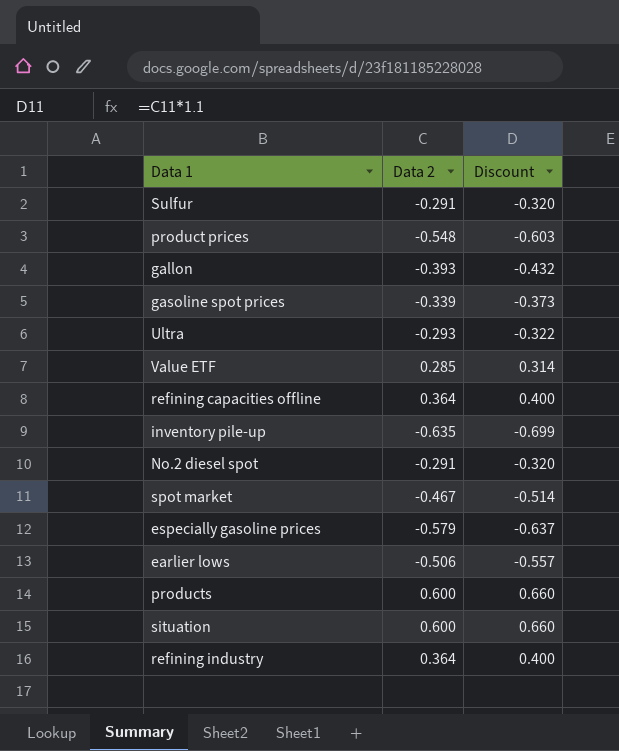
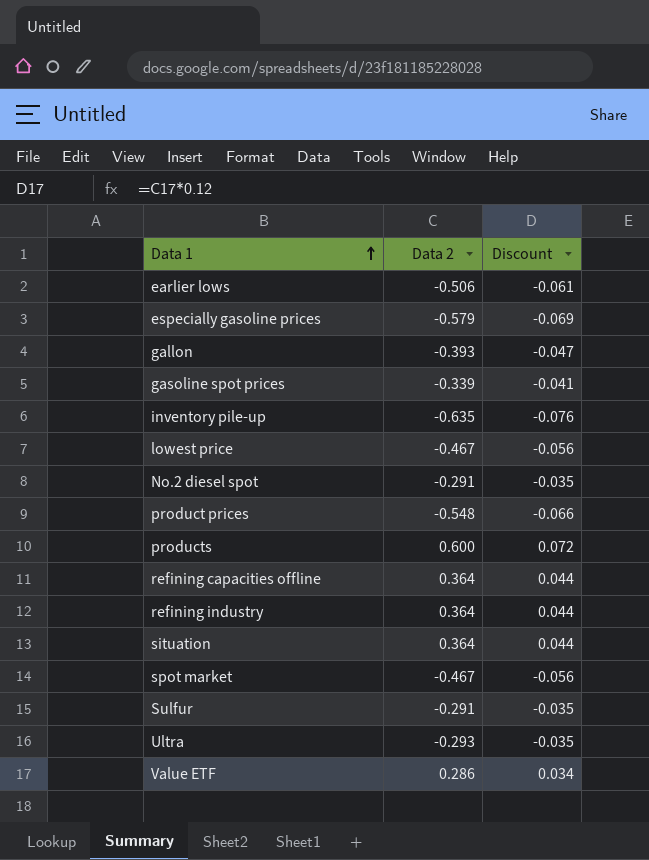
row order: none -> Data 1 ascending
column Discount | formula: [Data 2] * 1.1 -> [Data 2] * 0.12
row lowest price: none -> -0.467 | -0.056
situation | Data 2: 0.600 -> 0.364
Value ETF | Data 2: 0.285 -> 0.286

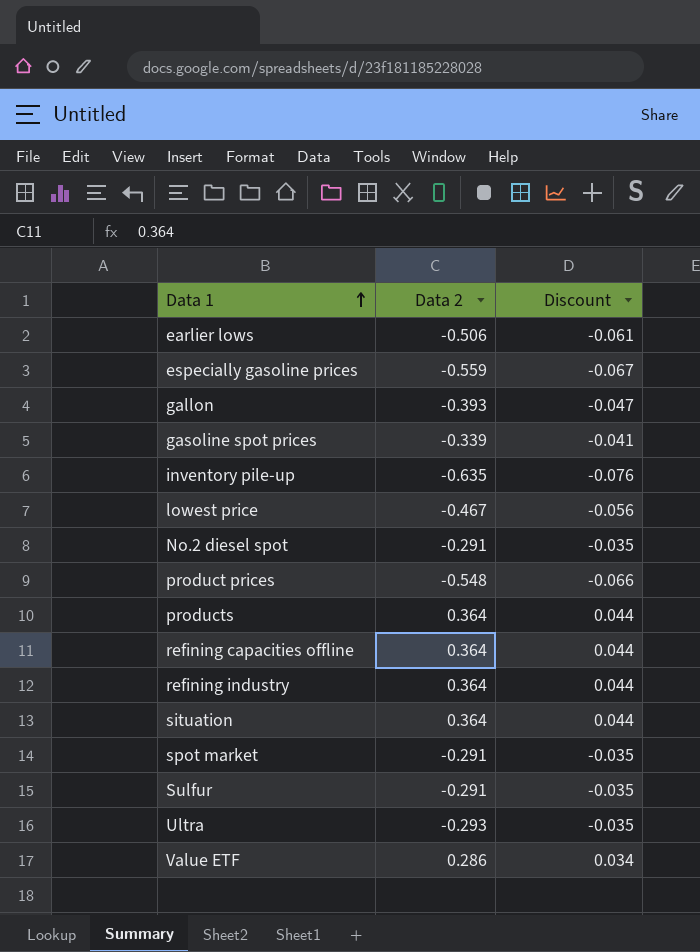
especially gasoline prices | Data 2: -0.579 -> -0.559
especially gasoline prices | Discount: -0.069 -> -0.067
products | Data 2: 0.600 -> 0.364
products | Discount: 0.072 -> 0.044
spot market | Data 2: -0.467 -> -0.291
spot market | Discount: -0.056 -> -0.035

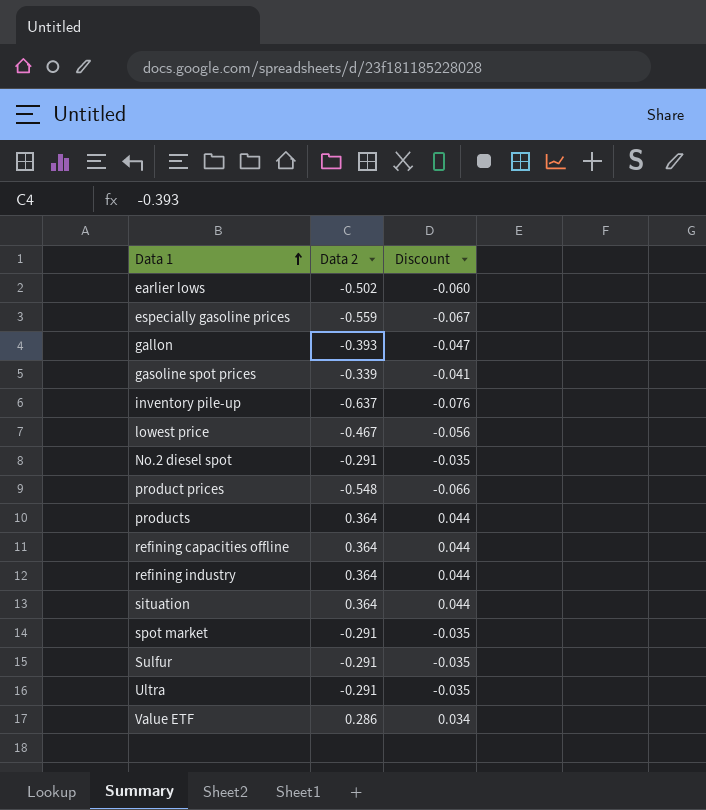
earlier lows | Data 2: -0.506 -> -0.502
earlier lows | Discount: -0.061 -> -0.060
inventory pile-up | Data 2: -0.635 -> -0.637
Ultra | Data 2: -0.293 -> -0.291

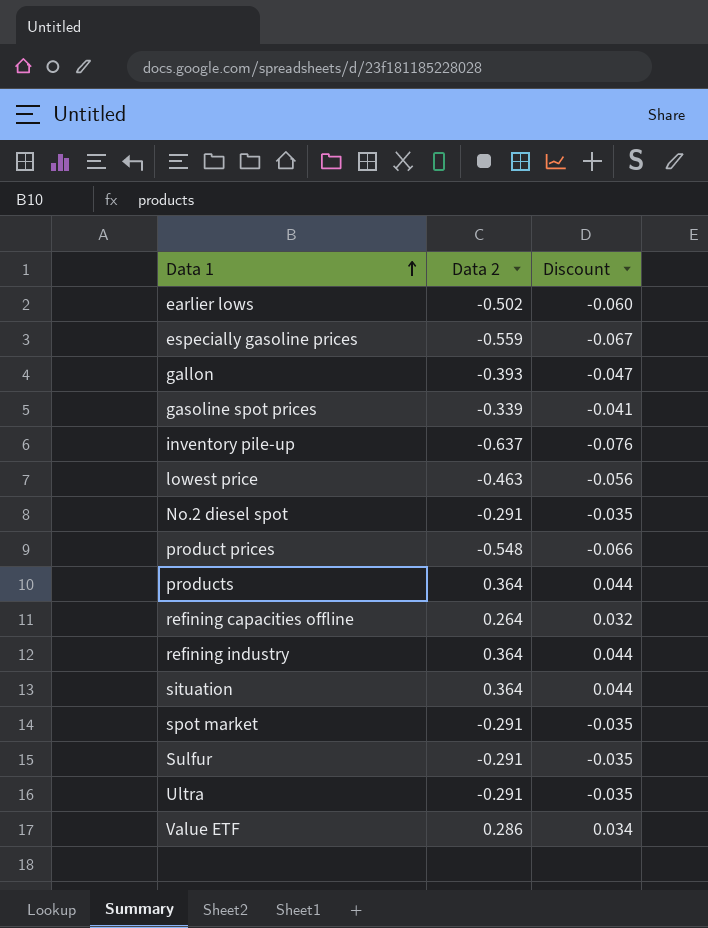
lowest price | Data 2: -0.467 -> -0.463
refining capacities offline | Data 2: 0.364 -> 0.264
refining capacities offline | Discount: 0.044 -> 0.032

